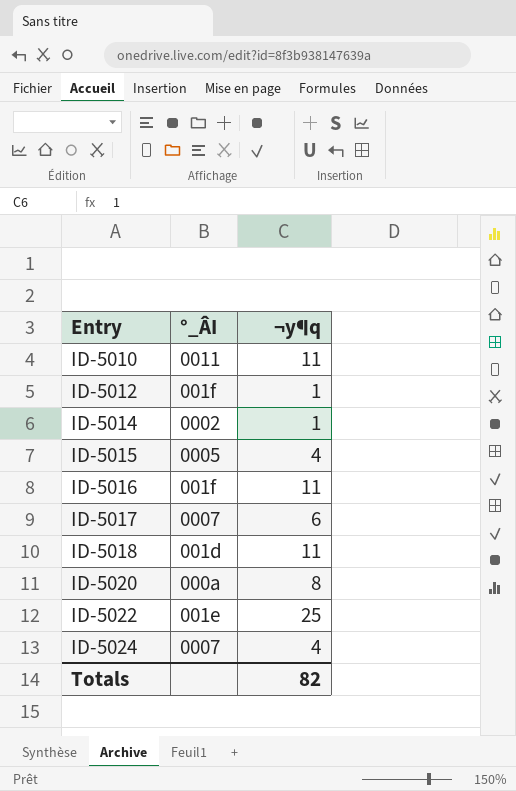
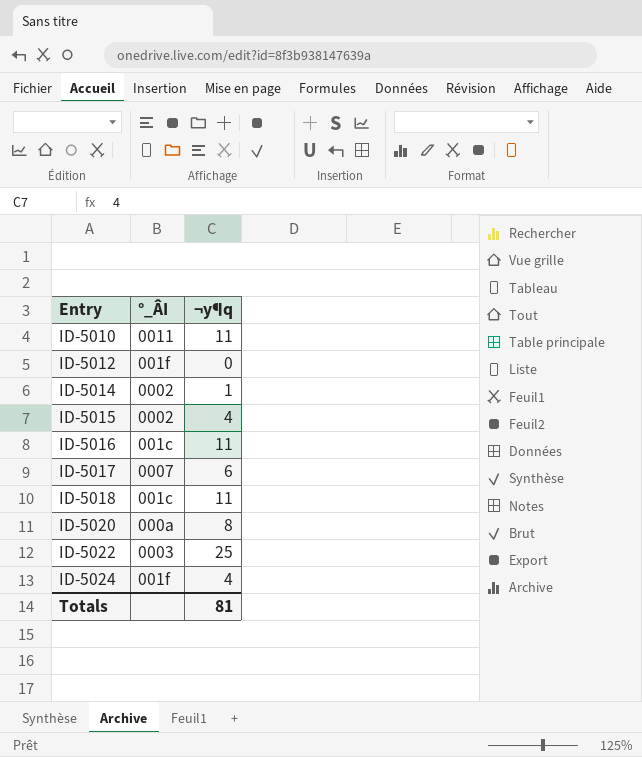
ID-5012 | ¬y¶q: 1 -> 0
ID-5015 | °_ÂI: 0005 -> 0002
ID-5016 | °_ÂI: 001f -> 001c
ID-5018 | °_ÂI: 001d -> 001c
ID-5022 | °_ÂI: 001e -> 0003
ID-5024 | °_ÂI: 0007 -> 001f
Totals | ¬y¶q: 82 -> 81

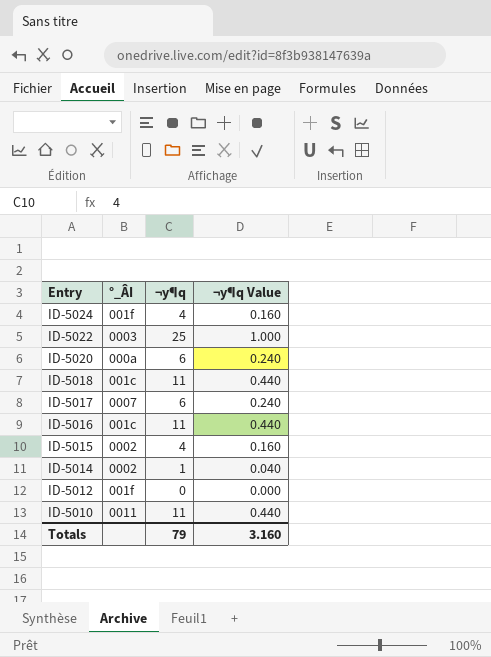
row order: Entry ascending -> Entry descending
column ¬y¶q Value | formula: none -> [¬y¶q] * 0.04
ID-5020 | ¬y¶q: 8 -> 6
Totals | ¬y¶q: 81 -> 79

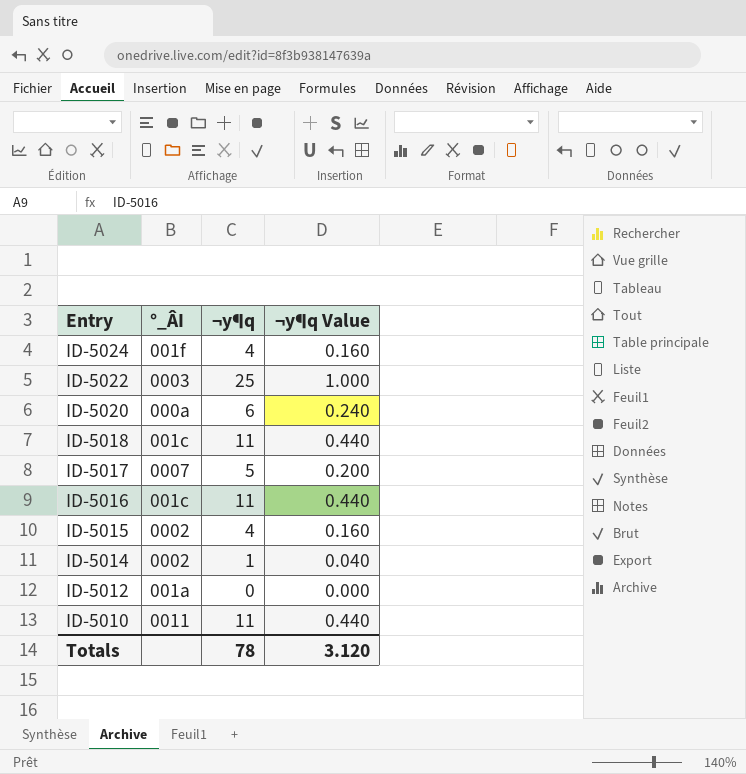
ID-5017 | ¬y¶q: 6 -> 5
ID-5017 | ¬y¶q Value: 0.240 -> 0.200
ID-5012 | °_ÂI: 001f -> 001a
Totals | ¬y¶q: 79 -> 78
Totals | ¬y¶q Value: 3.160 -> 3.120

